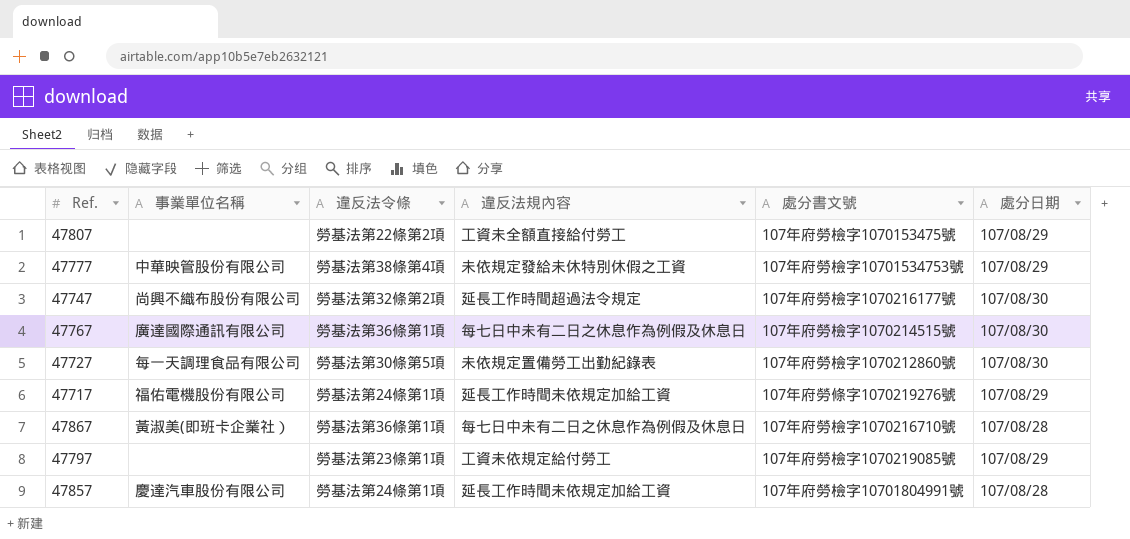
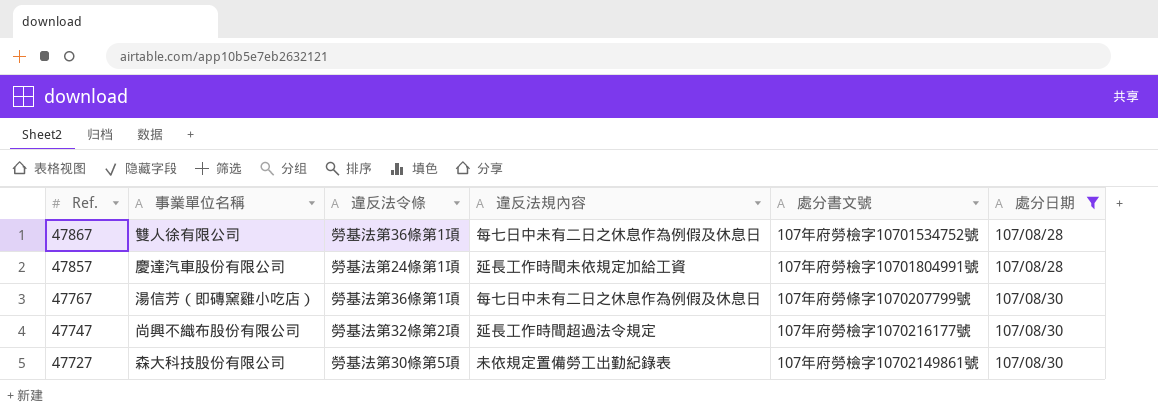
filter: none -> 處分日期 != 107/08/29
row order: none -> Ref. descending
47867 | 事業單位名稱: 黃淑美(即班卡企業社） -> 雙人徐有限公司
47867 | 處分書文號: 107年府勞檢字1070216710號 -> 107年府勞檢字10701534752號
47767 | 事業單位名稱: 廣達國際通訊有限公司 -> 湯信芳（即磚窯雞小吃店）
47767 | 處分書文號: 107年府勞檢字1070214515號 -> 107年府勞條字1070207799號
47727 | 事業單位名稱: 每一天調理食品有限公司 -> 森大科技股份有限公司
47727 | 處分書文號: 107年府勞檢字1070212860號 -> 107年府勞檢字10702149861號

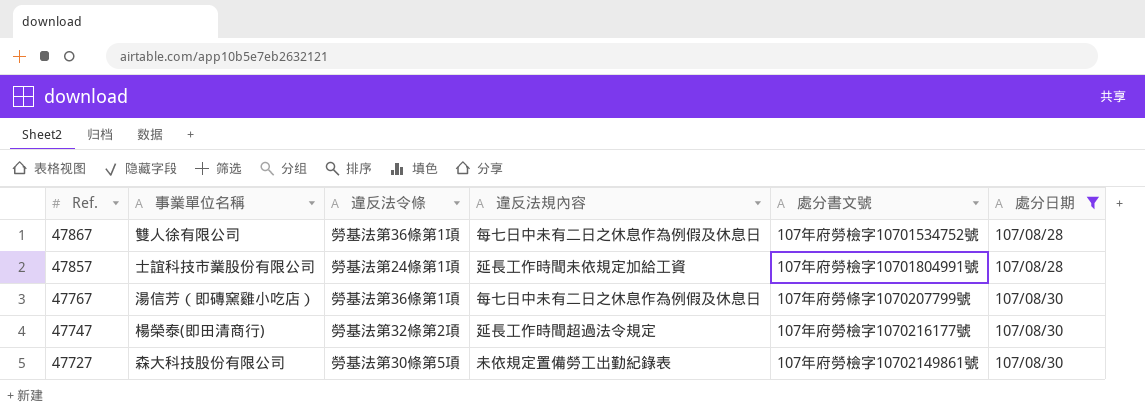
47857 | 事業單位名稱: 慶達汽車股份有限公司 -> 士誼科技市業股份有限公司
47747 | 事業單位名稱: 尚興不織布股份有限公司 -> 楊榮泰(即田清商行)

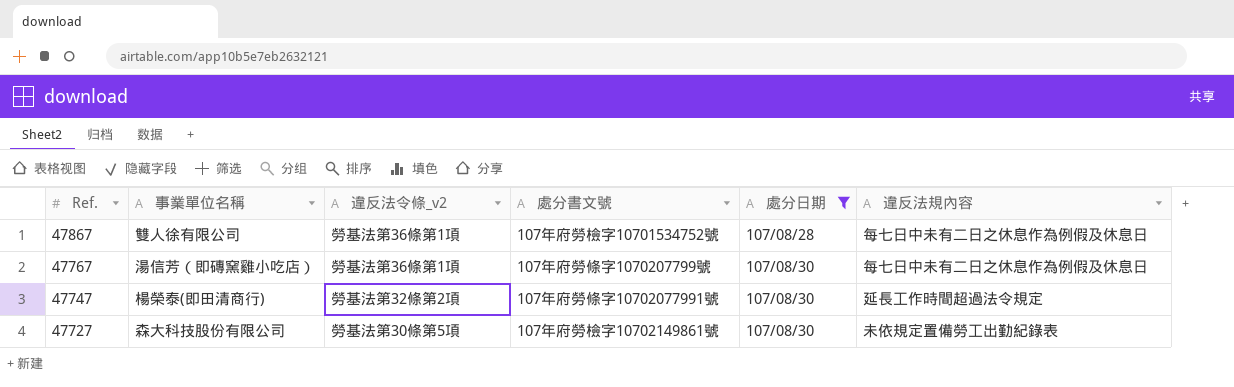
column name: 違反法令條 -> 違反法令條_v2
column 違反法規內容 | position: 4 -> 6
row 47857: 士誼科技市業股份有限公司 | 勞基法第24條第1項 | 延長工作時間未依規定加給工資 | 107年府勞檢字10701804991號 | 107/08/28 -> none
47747 | 處分書文號: 107年府勞檢字1070216177號 -> 107年府勞條字10702077991號

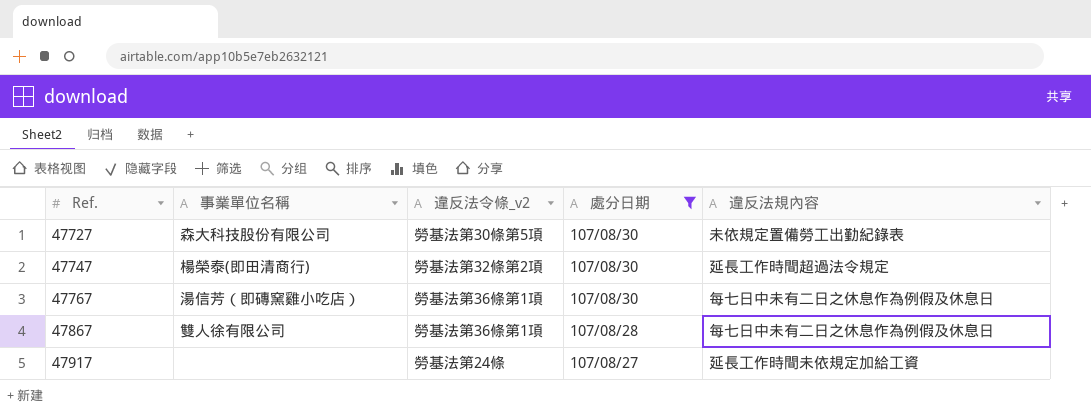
row order: Ref. descending -> Ref. ascending
column 處分書文號 | position: 4 -> none
row 47917: none -> none | 勞基法第24條 | 107/08/27 | 延長工作時間未依規定加給工資

